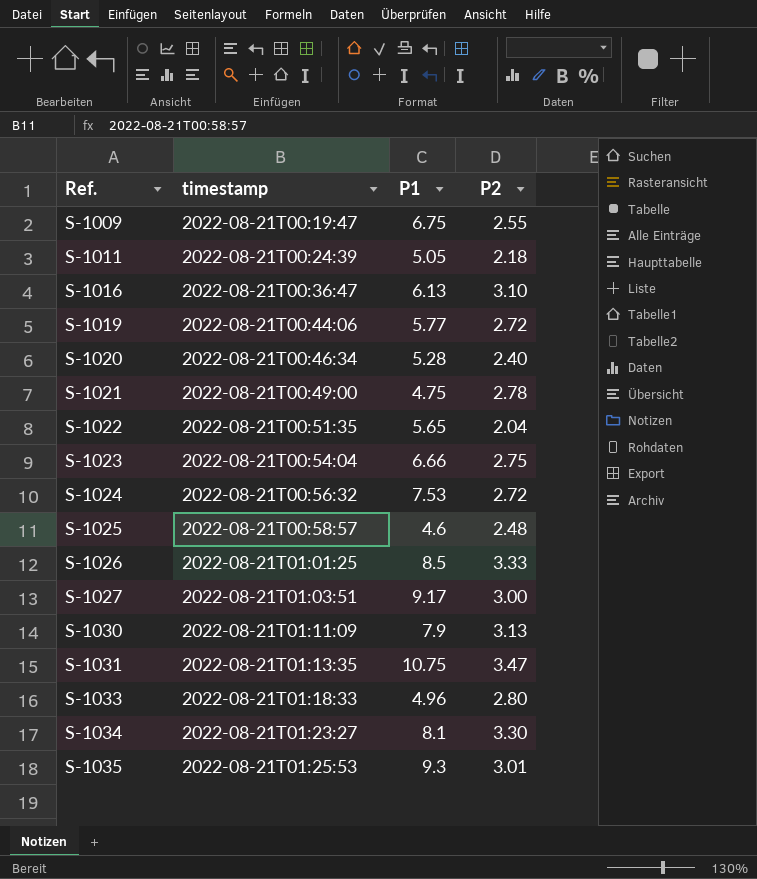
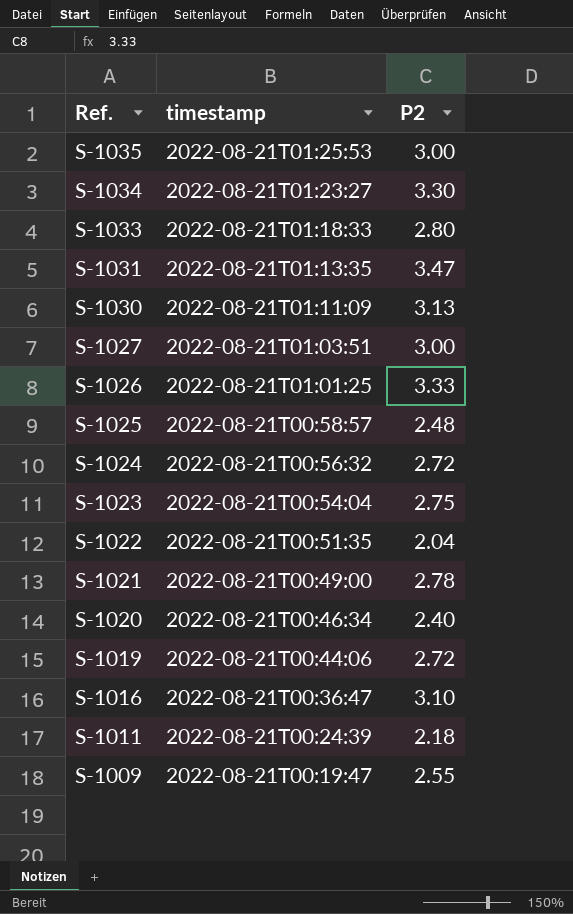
row order: Ref. ascending -> Ref. descending
column P1 | position: 3 -> none
S-1035 | P2: 3.01 -> 3.00

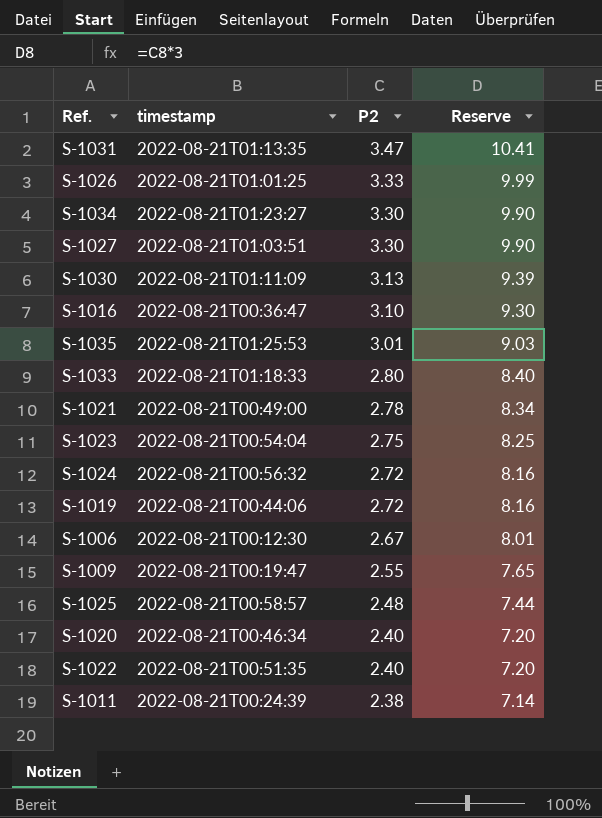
row order: Ref. descending -> P2 descending
column Reserve | formula: none -> [P2] * 3
S-1027 | P2: 3.00 -> 3.30
S-1035 | P2: 3.00 -> 3.01
row S-1006: none -> 2022-08-21T00:12:30 | 2.67 | 8.01
S-1022 | P2: 2.04 -> 2.40
S-1011 | P2: 2.18 -> 2.38

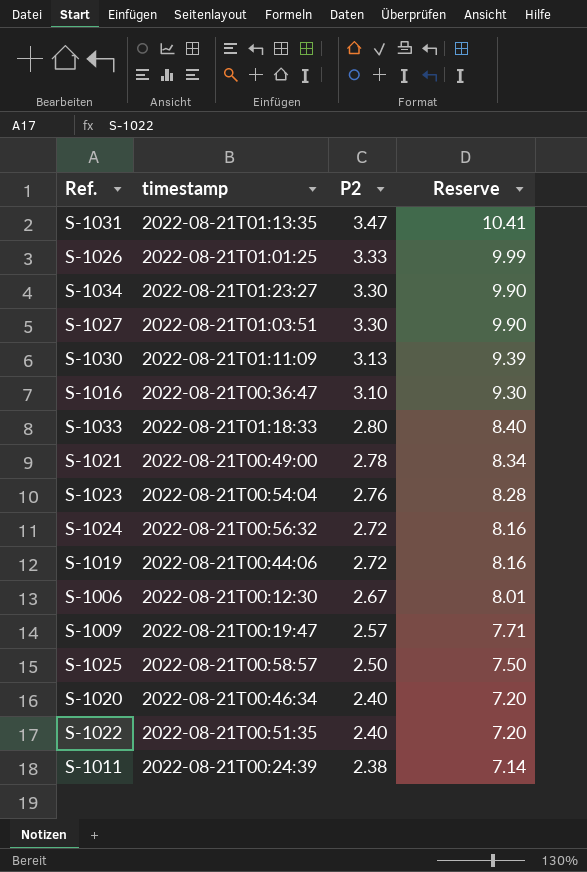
row S-1035: 2022-08-21T01:25:53 | 3.01 | 9.03 -> none
S-1023 | P2: 2.75 -> 2.76
S-1023 | Reserve: 8.25 -> 8.28
S-1009 | P2: 2.55 -> 2.57
S-1009 | Reserve: 7.65 -> 7.71
S-1025 | P2: 2.48 -> 2.50
S-1025 | Reserve: 7.44 -> 7.50

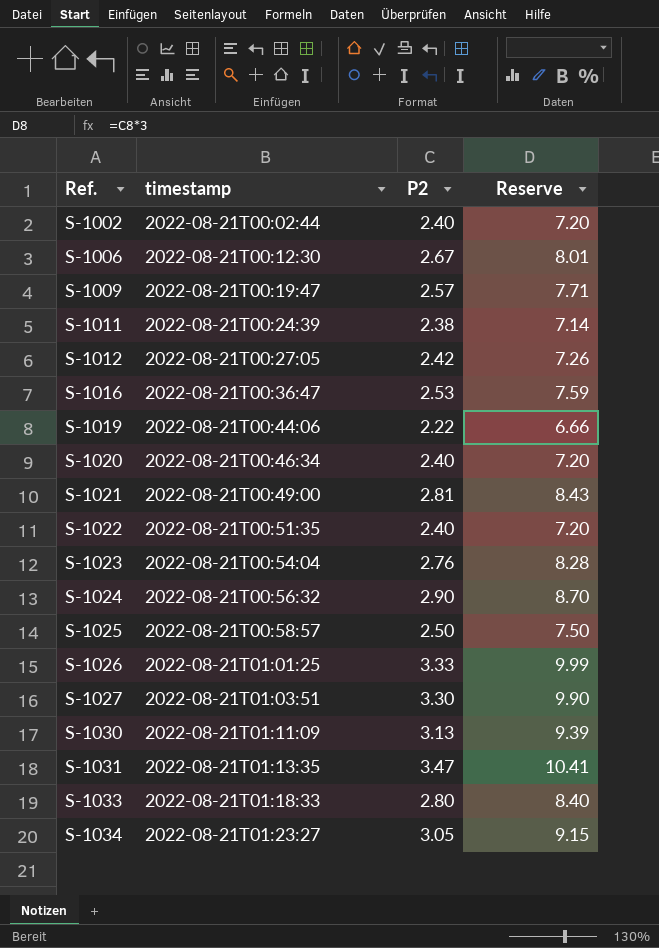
row order: P2 descending -> Ref. ascending
row S-1002: none -> 2022-08-21T00:02:44 | 2.40 | 7.20
row S-1012: none -> 2022-08-21T00:27:05 | 2.42 | 7.26
S-1016 | P2: 3.10 -> 2.53
S-1016 | Reserve: 9.30 -> 7.59
S-1019 | P2: 2.72 -> 2.22
S-1019 | Reserve: 8.16 -> 6.66
S-1021 | P2: 2.78 -> 2.81
S-1021 | Reserve: 8.34 -> 8.43
S-1024 | P2: 2.72 -> 2.90
S-1024 | Reserve: 8.16 -> 8.70
S-1034 | P2: 3.30 -> 3.05
S-1034 | Reserve: 9.90 -> 9.15

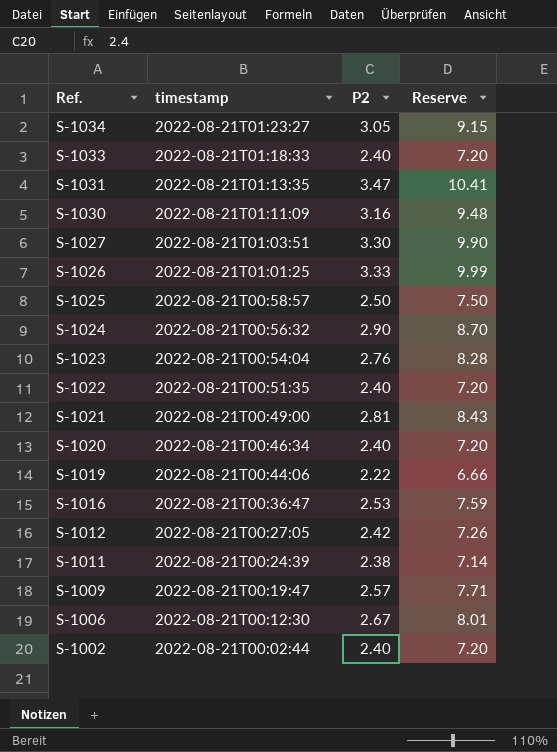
row order: Ref. ascending -> Ref. descending
S-1033 | P2: 2.80 -> 2.40
S-1033 | Reserve: 8.40 -> 7.20
S-1030 | P2: 3.13 -> 3.16
S-1030 | Reserve: 9.39 -> 9.48

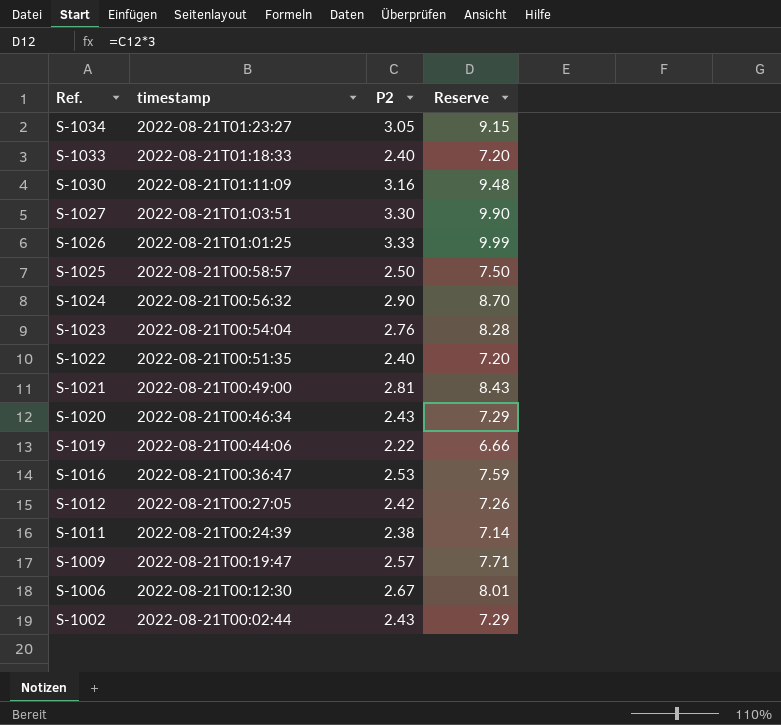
row S-1031: 2022-08-21T01:13:35 | 3.47 | 10.41 -> none
S-1020 | P2: 2.40 -> 2.43
S-1020 | Reserve: 7.20 -> 7.29
S-1002 | P2: 2.40 -> 2.43
S-1002 | Reserve: 7.20 -> 7.29

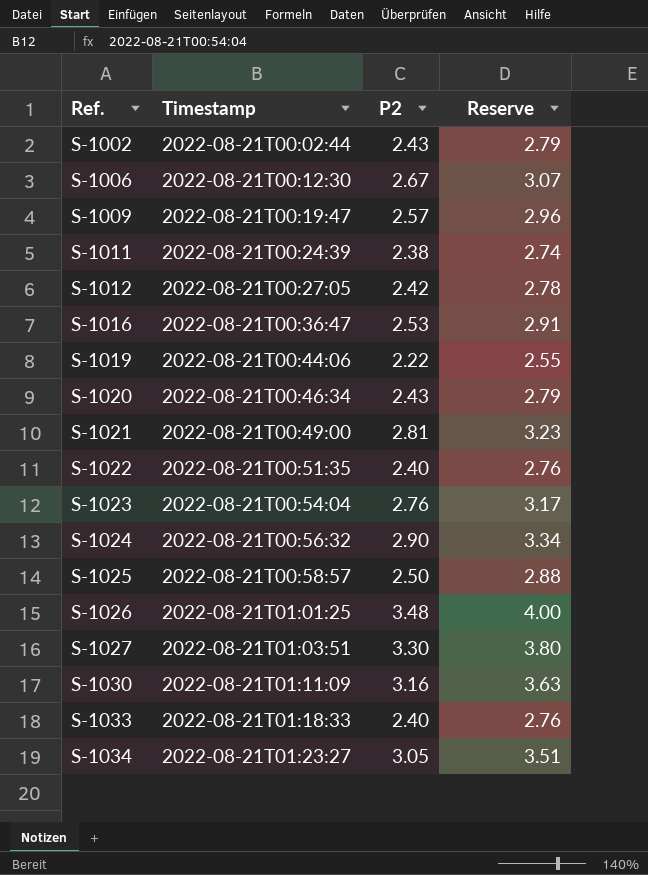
row order: Ref. descending -> Ref. ascending
column name: timestamp -> Timestamp
column Reserve | formula: [P2] * 3 -> [P2] * 1.15
S-1026 | P2: 3.33 -> 3.48

